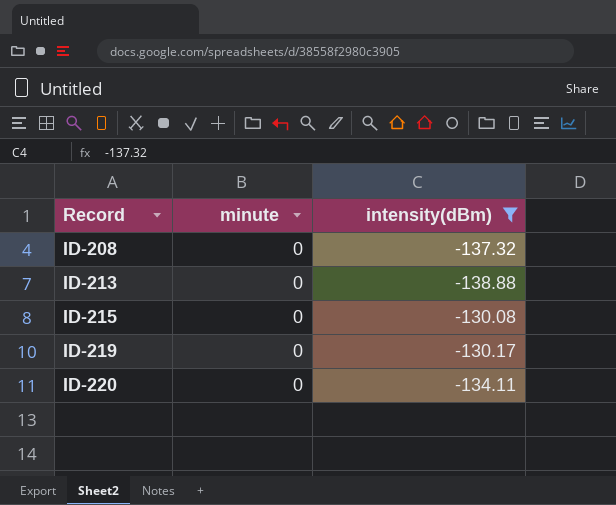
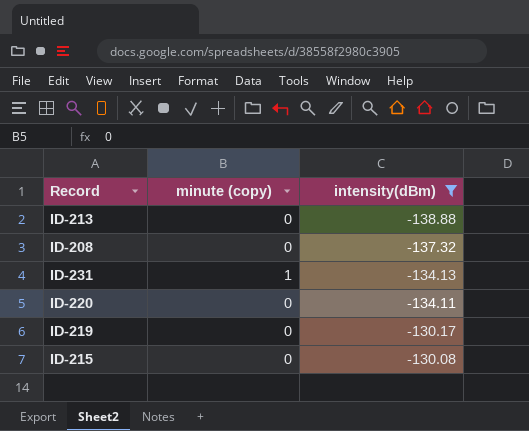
row order: Record ascending -> intensity(dBm) ascending
column name: minute -> minute (copy)
row ID-231: none -> 1 | -134.13

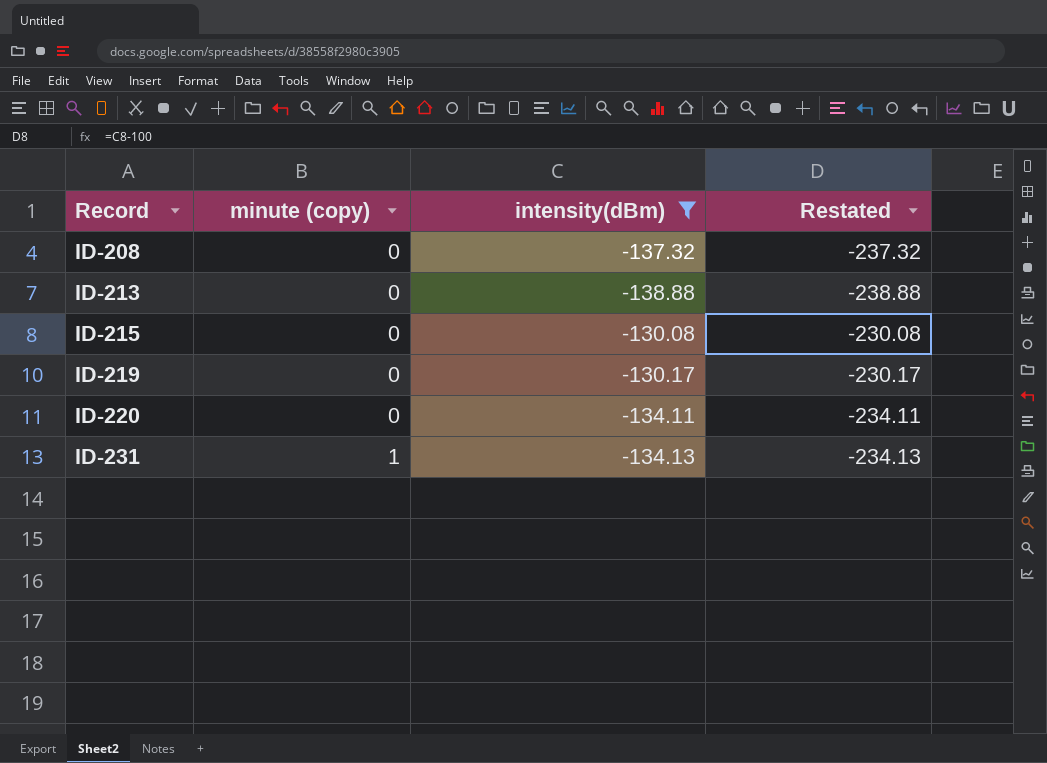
row order: intensity(dBm) ascending -> Record ascending
column Restated | formula: none -> [intensity(dBm)] - 100

